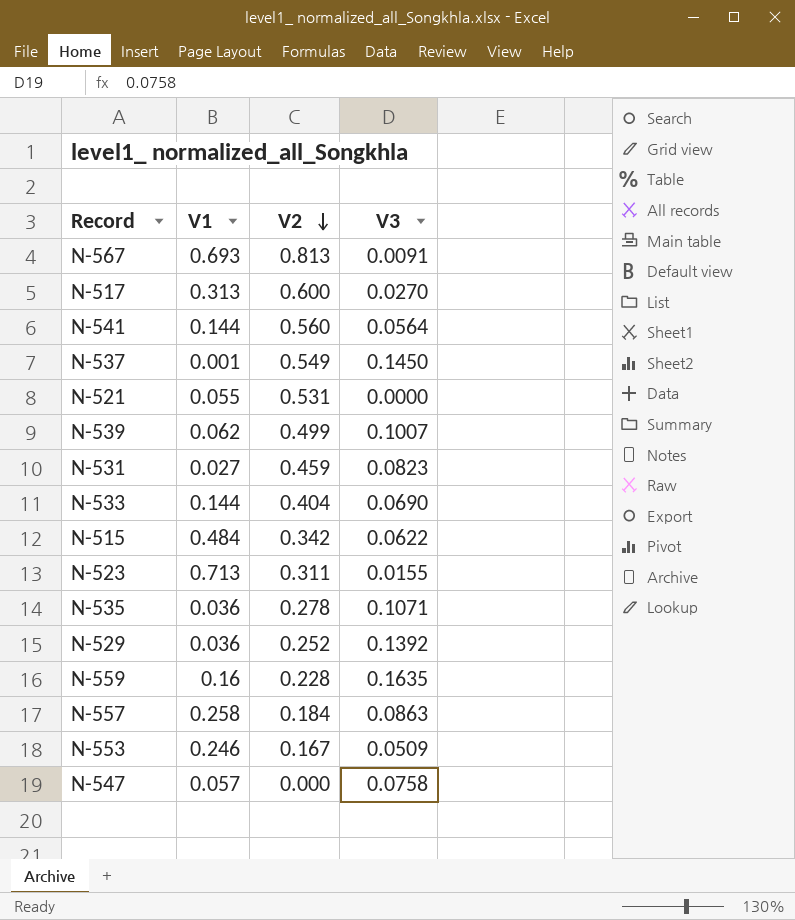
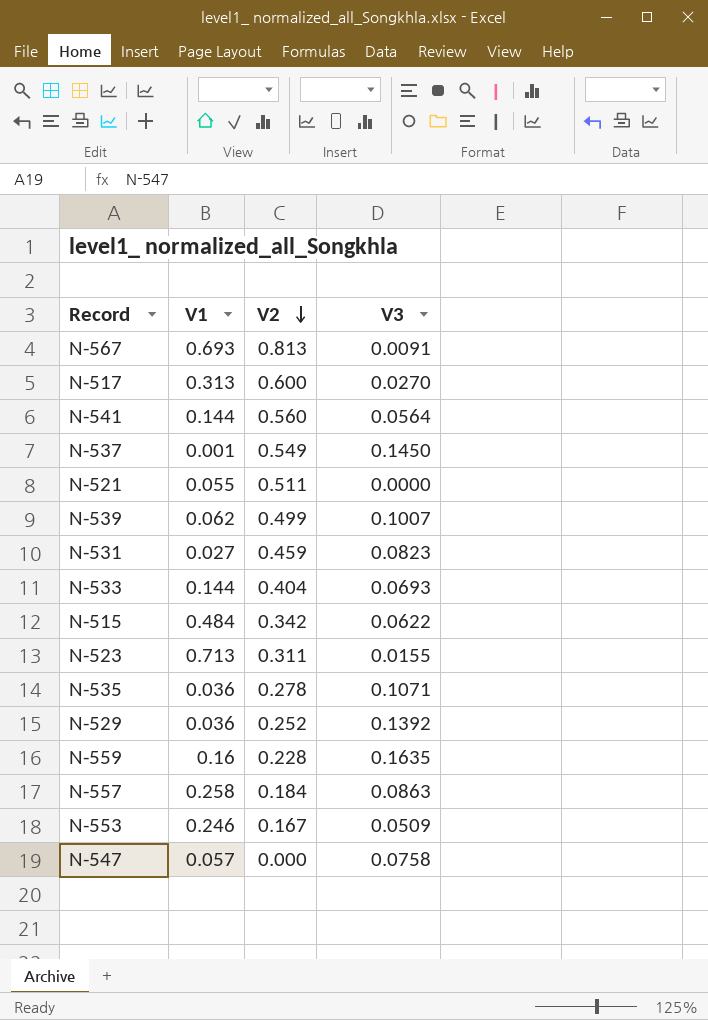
N-521 | V2: 0.531 -> 0.511
N-533 | V3: 0.0690 -> 0.0693

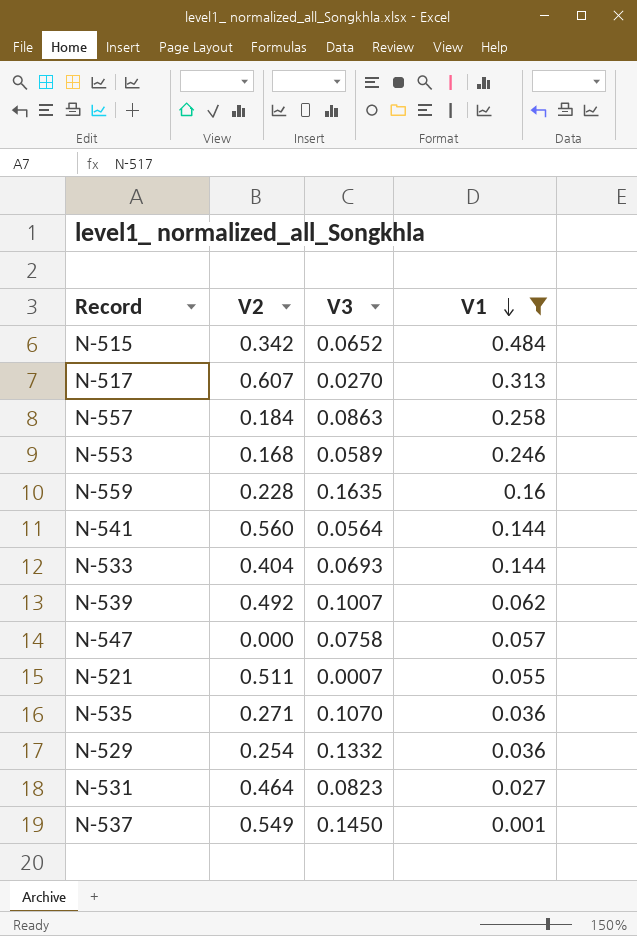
filter: none -> V1 <= 0.484
row order: V2 descending -> V1 descending
column V1 | position: 2 -> 4
N-515 | V3: 0.0622 -> 0.0652
N-517 | V2: 0.600 -> 0.607
N-553 | V2: 0.167 -> 0.168
N-553 | V3: 0.0509 -> 0.0589
N-539 | V2: 0.499 -> 0.492
N-521 | V3: 0.0000 -> 0.0007
N-535 | V2: 0.278 -> 0.271
N-535 | V3: 0.1071 -> 0.1070
N-529 | V2: 0.252 -> 0.254
N-529 | V3: 0.1392 -> 0.1332
N-531 | V2: 0.459 -> 0.464

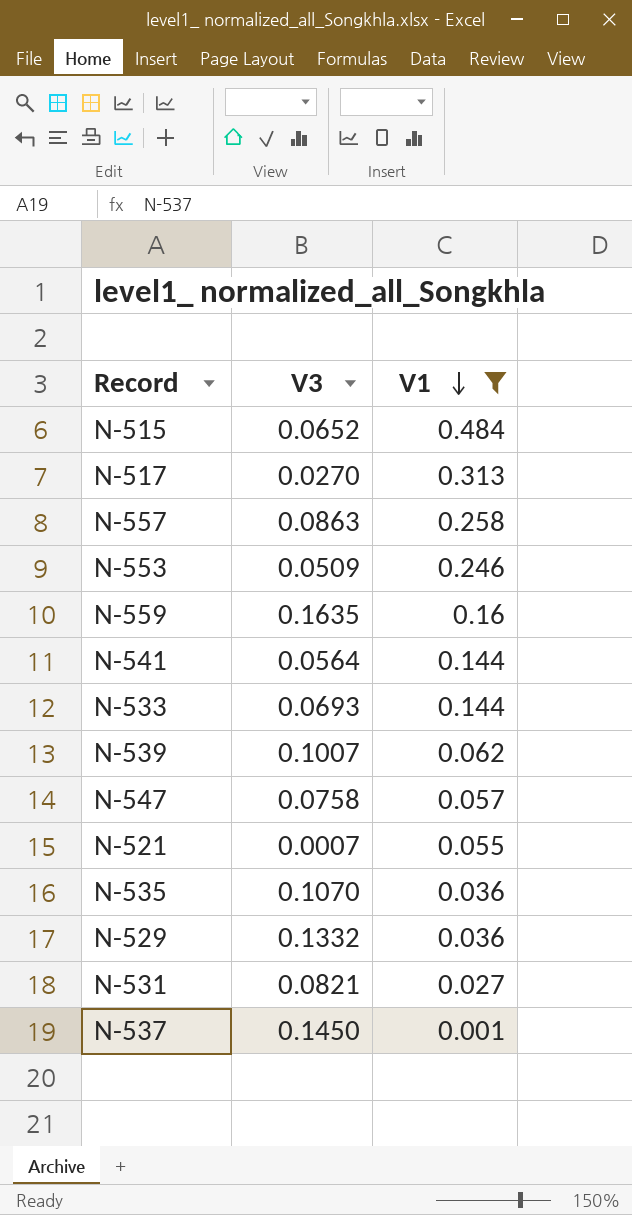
column V2 | position: 2 -> none
N-553 | V3: 0.0589 -> 0.0509
N-531 | V3: 0.0823 -> 0.0821

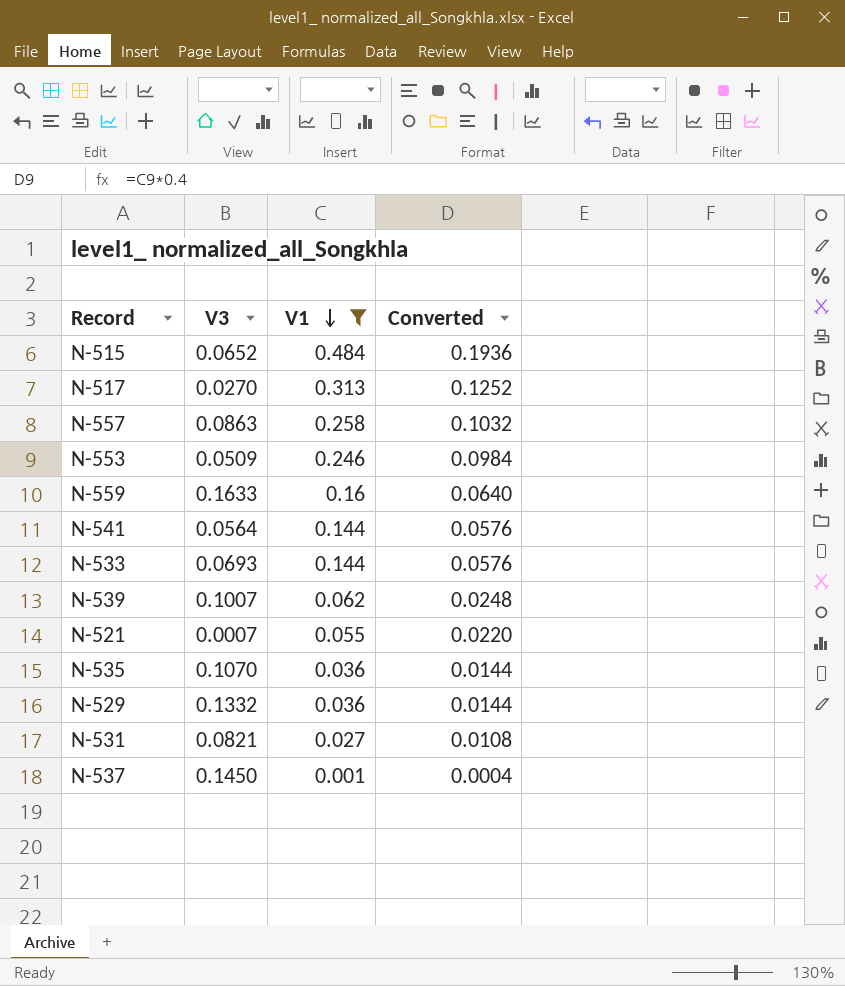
column Converted | formula: none -> [V1] * 0.4
row N-547: 0.0758 | 0.057 -> none
N-559 | V3: 0.1635 -> 0.1633

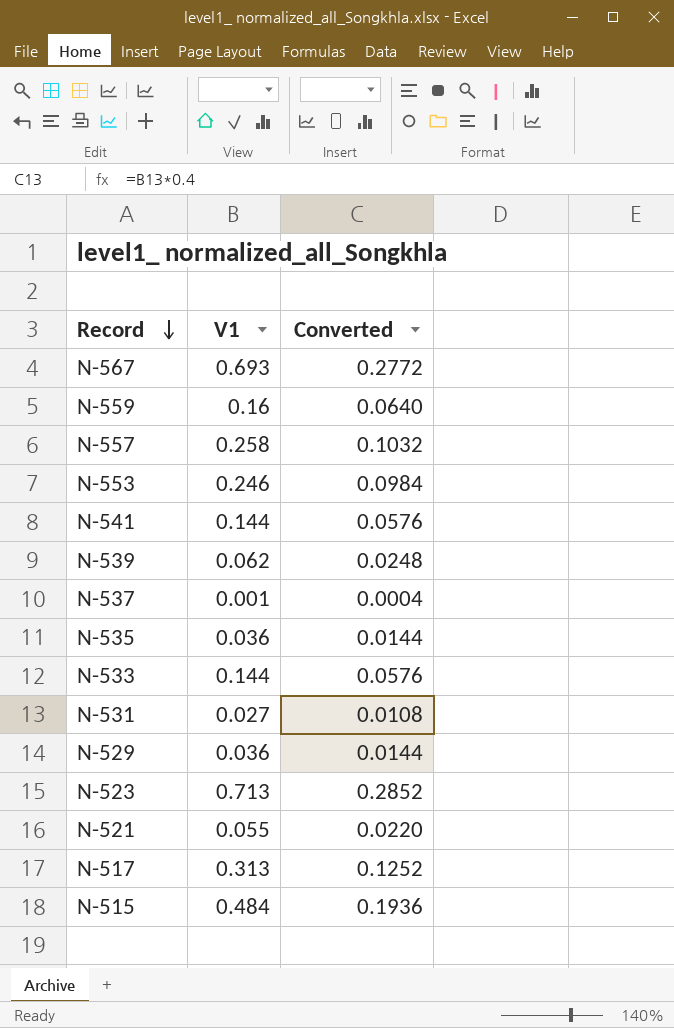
filter: V1 <= 0.484 -> none
row order: V1 descending -> Record descending
column V3 | position: 2 -> none

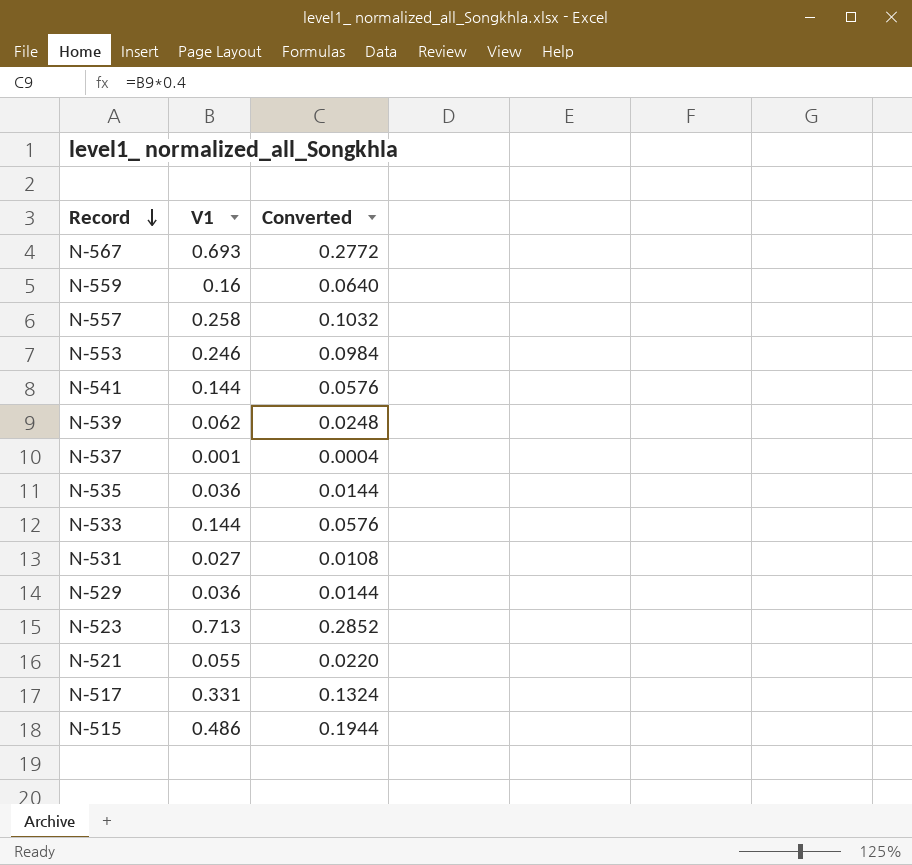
N-517 | V1: 0.313 -> 0.331
N-517 | Converted: 0.1252 -> 0.1324
N-515 | V1: 0.484 -> 0.486
N-515 | Converted: 0.1936 -> 0.1944

